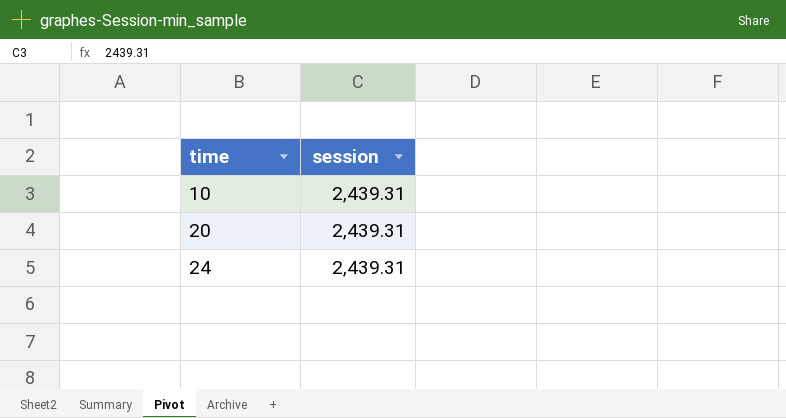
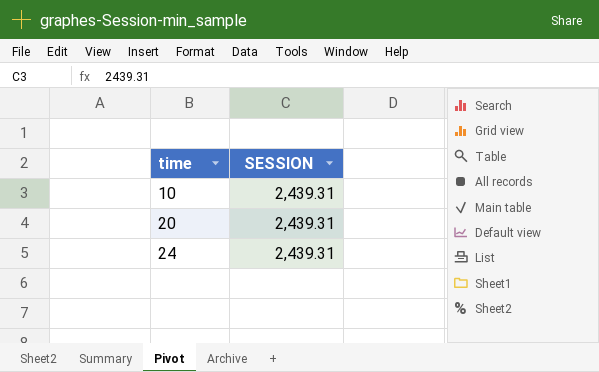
column name: session -> SESSION

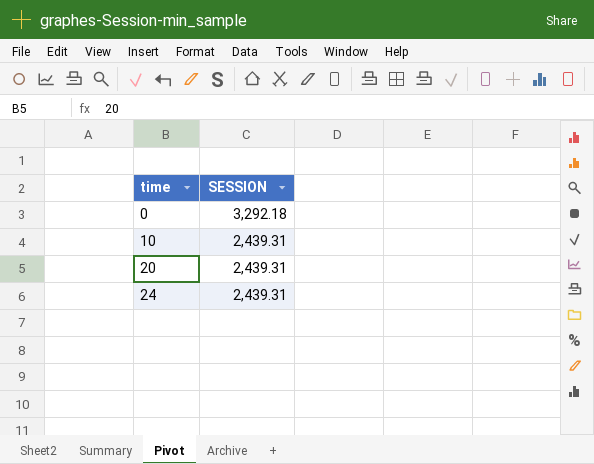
row 0: none -> 3,292.18

